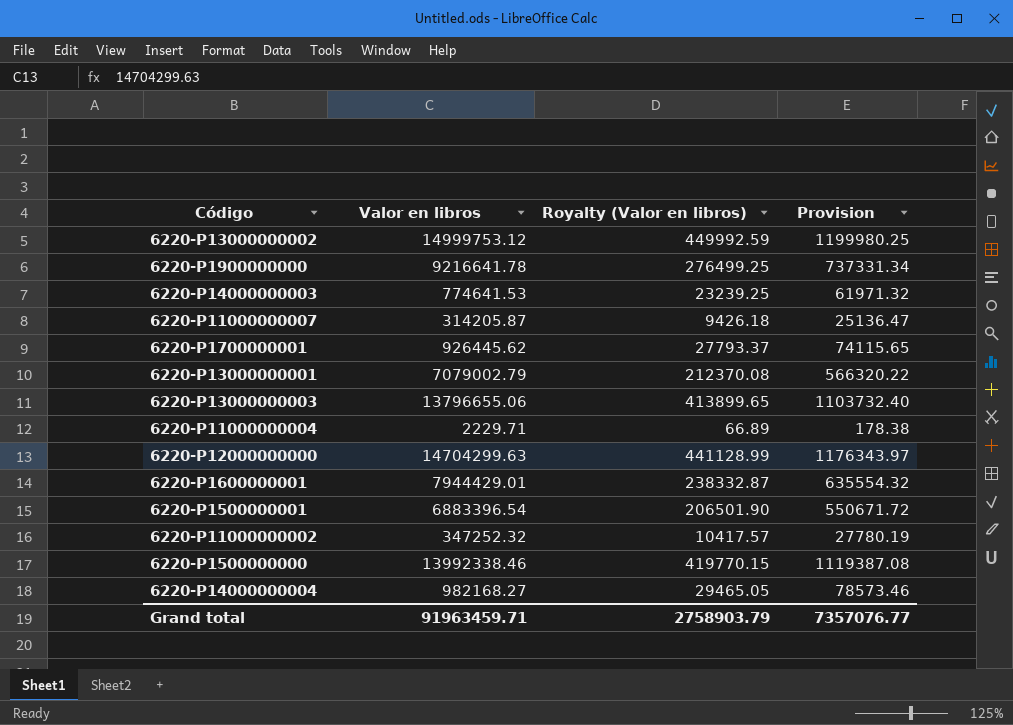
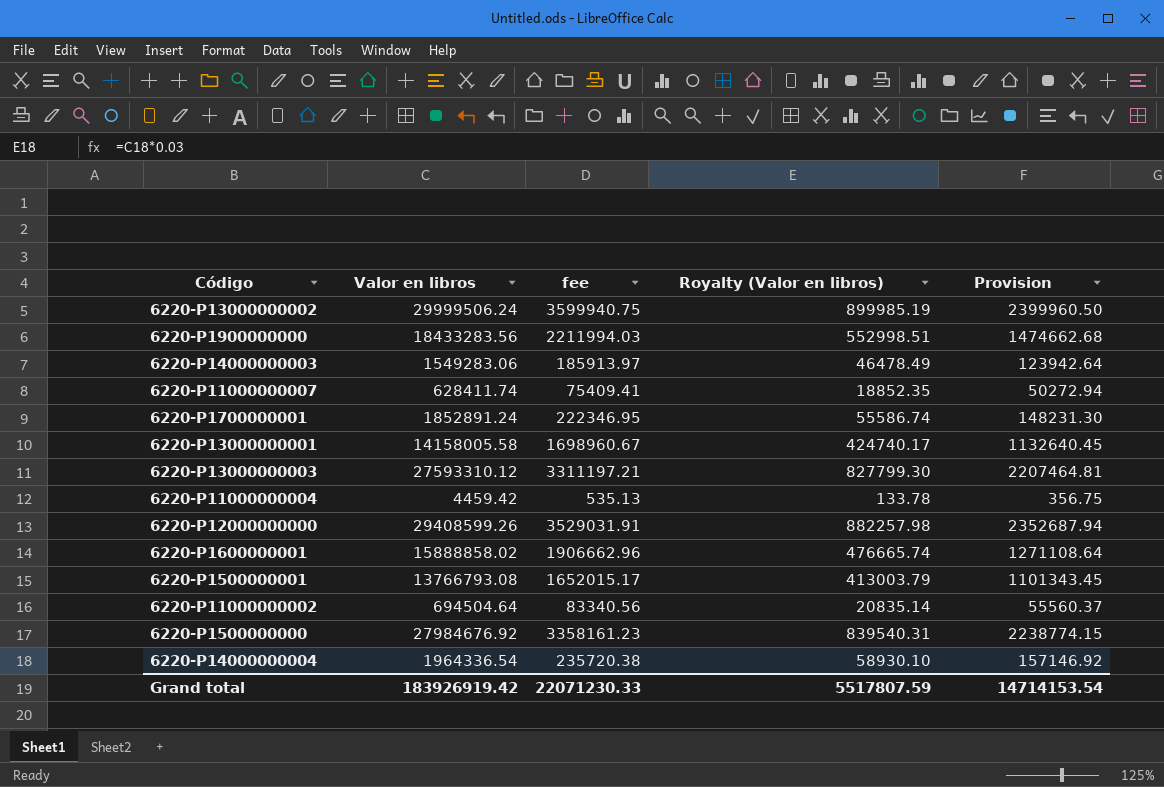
column fee | formula: none -> [Valor en libros] * 0.12
6220-P13000000002 | Valor en libros: 14999753.12 -> 29999506.24
6220-P13000000002 | Royalty (Valor en libros): 449992.59 -> 899985.19
6220-P13000000002 | Provision: 1199980.25 -> 2399960.50
6220-P1900000000 | Valor en libros: 9216641.78 -> 18433283.56
6220-P1900000000 | Royalty (Valor en libros): 276499.25 -> 552998.51
6220-P1900000000 | Provision: 737331.34 -> 1474662.68
6220-P14000000003 | Valor en libros: 774641.53 -> 1549283.06
6220-P14000000003 | Royalty (Valor en libros): 23239.25 -> 46478.49
6220-P14000000003 | Provision: 61971.32 -> 123942.64
6220-P11000000007 | Valor en libros: 314205.87 -> 628411.74
6220-P11000000007 | Royalty (Valor en libros): 9426.18 -> 18852.35
6220-P11000000007 | Provision: 25136.47 -> 50272.94
6220-P1700000001 | Valor en libros: 926445.62 -> 1852891.24
6220-P1700000001 | Royalty (Valor en libros): 27793.37 -> 55586.74
6220-P1700000001 | Provision: 74115.65 -> 148231.30
6220-P13000000001 | Valor en libros: 7079002.79 -> 14158005.58
6220-P13000000001 | Royalty (Valor en libros): 212370.08 -> 424740.17
6220-P13000000001 | Provision: 566320.22 -> 1132640.45
6220-P13000000003 | Valor en libros: 13796655.06 -> 27593310.12
6220-P13000000003 | Royalty (Valor en libros): 413899.65 -> 827799.30
6220-P13000000003 | Provision: 1103732.40 -> 2207464.81
6220-P11000000004 | Valor en libros: 2229.71 -> 4459.42
6220-P11000000004 | Royalty (Valor en libros): 66.89 -> 133.78
6220-P11000000004 | Provision: 178.38 -> 356.75
6220-P12000000000 | Valor en libros: 14704299.63 -> 29408599.26
6220-P12000000000 | Royalty (Valor en libros): 441128.99 -> 882257.98
6220-P12000000000 | Provision: 1176343.97 -> 2352687.94
6220-P1600000001 | Valor en libros: 7944429.01 -> 15888858.02
6220-P1600000001 | Royalty (Valor en libros): 238332.87 -> 476665.74
6220-P1600000001 | Provision: 635554.32 -> 1271108.64
6220-P1500000001 | Valor en libros: 6883396.54 -> 13766793.08
6220-P1500000001 | Royalty (Valor en libros): 206501.90 -> 413003.79
6220-P1500000001 | Provision: 550671.72 -> 1101343.45
6220-P11000000002 | Valor en libros: 347252.32 -> 694504.64
6220-P11000000002 | Royalty (Valor en libros): 10417.57 -> 20835.14
6220-P11000000002 | Provision: 27780.19 -> 55560.37
6220-P1500000000 | Valor en libros: 13992338.46 -> 27984676.92
6220-P1500000000 | Royalty (Valor en libros): 419770.15 -> 839540.31
6220-P1500000000 | Provision: 1119387.08 -> 2238774.15
6220-P14000000004 | Valor en libros: 982168.27 -> 1964336.54
6220-P14000000004 | Royalty (Valor en libros): 29465.05 -> 58930.10
6220-P14000000004 | Provision: 78573.46 -> 157146.92
Grand total | Valor en libros: 91963459.71 -> 183926919.42
Grand total | Royalty (Valor en libros): 2758903.79 -> 5517807.59
Grand total | Provision: 7357076.77 -> 14714153.54

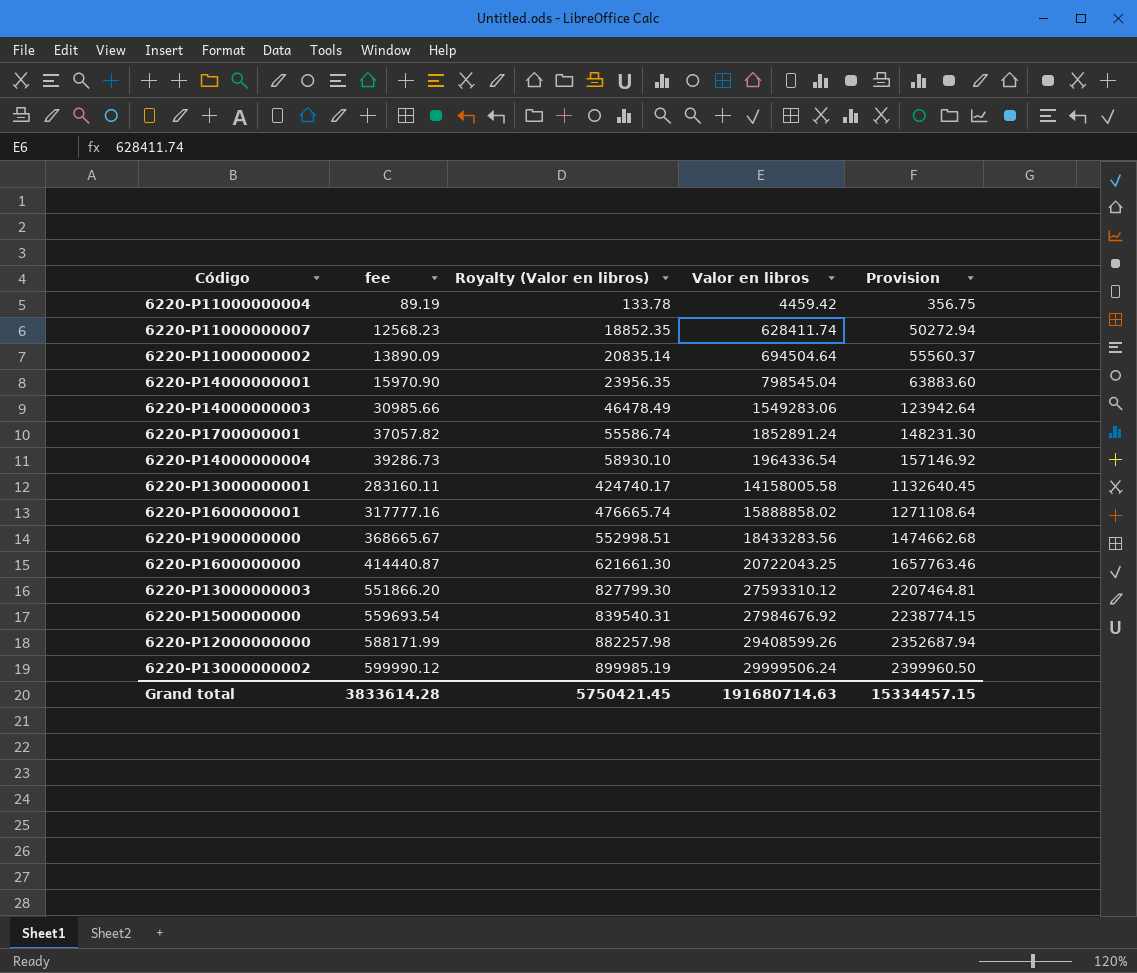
row order: none -> fee ascending
column fee | formula: [Valor en libros] * 0.12 -> [Valor en libros] * 0.02
column Valor en libros | position: 2 -> 4
row 6220-P1500000001: 13766793.08 | 1652015.17 | 413003.79 | 1101343.45 -> none
row 6220-P14000000001: none -> 15970.90 | 23956.35 | 798545.04 | 63883.60
row 6220-P1600000000: none -> 414440.87 | 621661.30 | 20722043.25 | 1657763.46
Grand total | fee: 22071230.33 -> 3833614.28
Grand total | Royalty (Valor en libros): 5517807.59 -> 5750421.45
Grand total | Valor en libros: 183926919.42 -> 191680714.63
Grand total | Provision: 14714153.54 -> 15334457.15

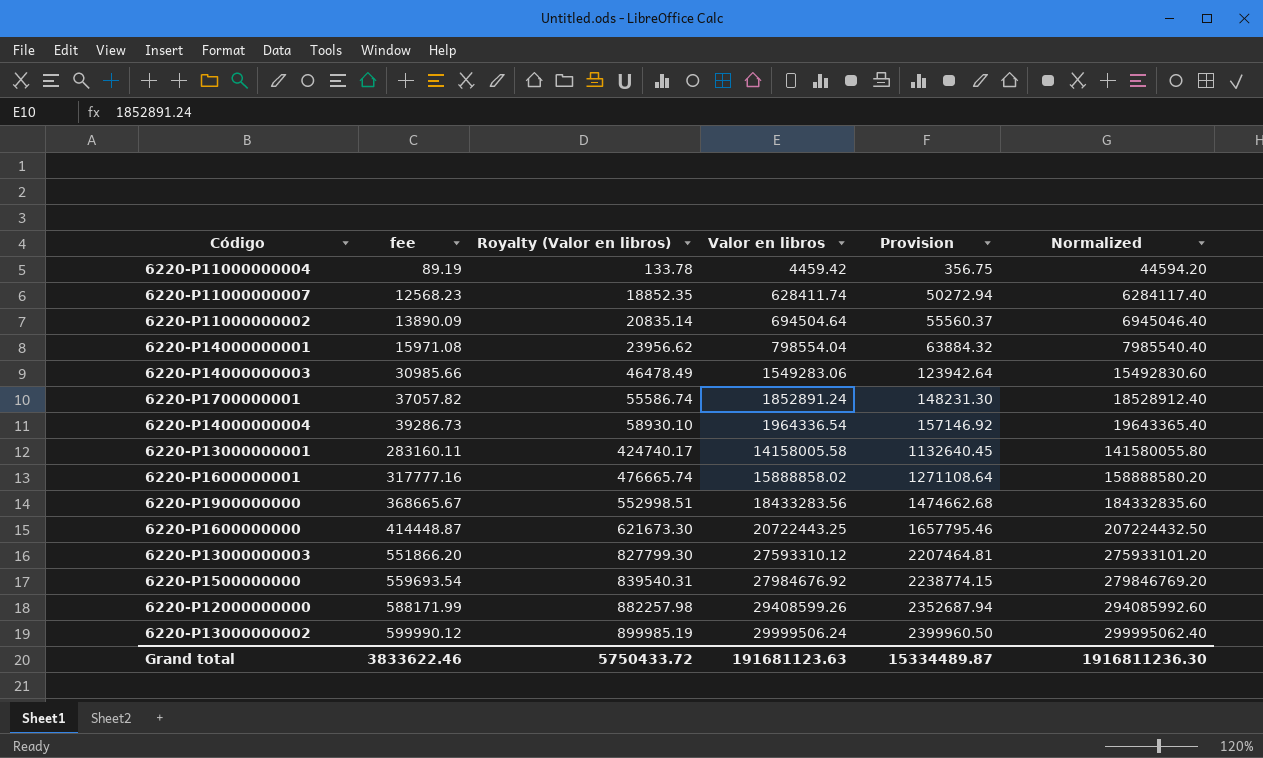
column Normalized | formula: none -> [Valor en libros] * 10
6220-P14000000001 | fee: 15970.90 -> 15971.08
6220-P14000000001 | Royalty (Valor en libros): 23956.35 -> 23956.62
6220-P14000000001 | Valor en libros: 798545.04 -> 798554.04
6220-P14000000001 | Provision: 63883.60 -> 63884.32
6220-P1600000000 | fee: 414440.87 -> 414448.87
6220-P1600000000 | Royalty (Valor en libros): 621661.30 -> 621673.30
6220-P1600000000 | Valor en libros: 20722043.25 -> 20722443.25
6220-P1600000000 | Provision: 1657763.46 -> 1657795.46
Grand total | fee: 3833614.28 -> 3833622.46
Grand total | Royalty (Valor en libros): 5750421.45 -> 5750433.72
Grand total | Valor en libros: 191680714.63 -> 191681123.63
Grand total | Provision: 15334457.15 -> 15334489.87

